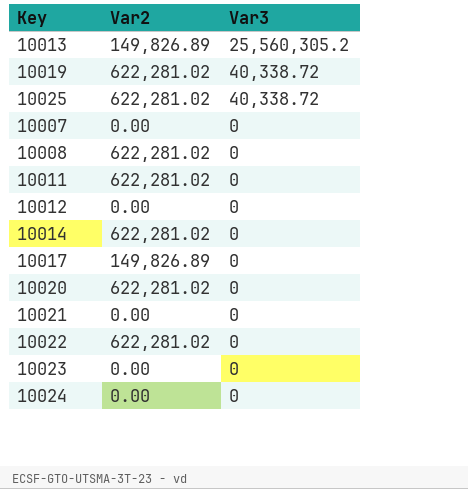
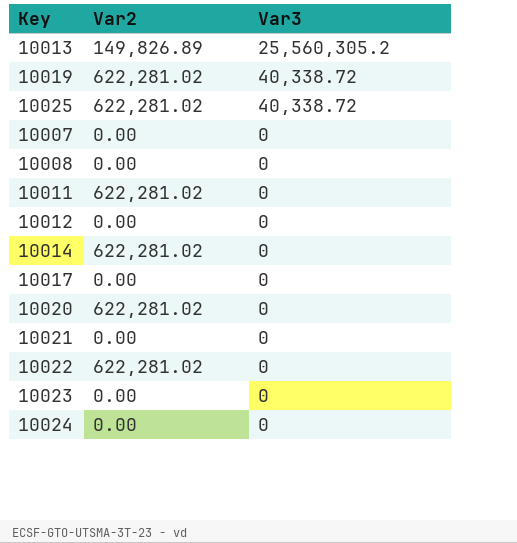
10008 | Var2: 622,281.02 -> 0.00
10017 | Var2: 149,826.89 -> 0.00

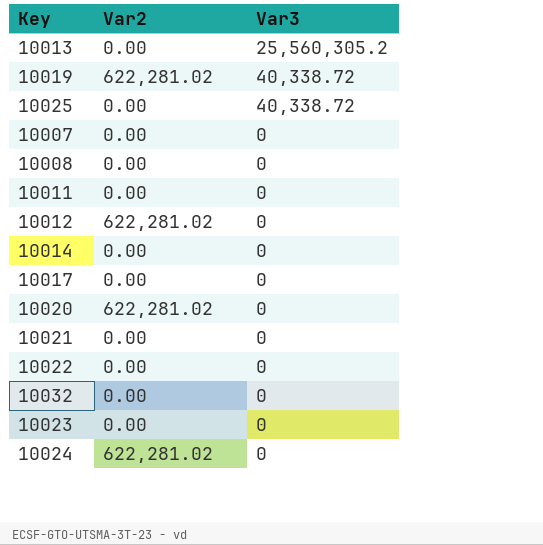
10013 | Var2: 149,826.89 -> 0.00
10025 | Var2: 622,281.02 -> 0.00
10011 | Var2: 622,281.02 -> 0.00
10012 | Var2: 0.00 -> 622,281.02
10014 | Var2: 622,281.02 -> 0.00
10022 | Var2: 622,281.02 -> 0.00
row 10032: none -> 0.00 | 0
10024 | Var2: 0.00 -> 622,281.02

